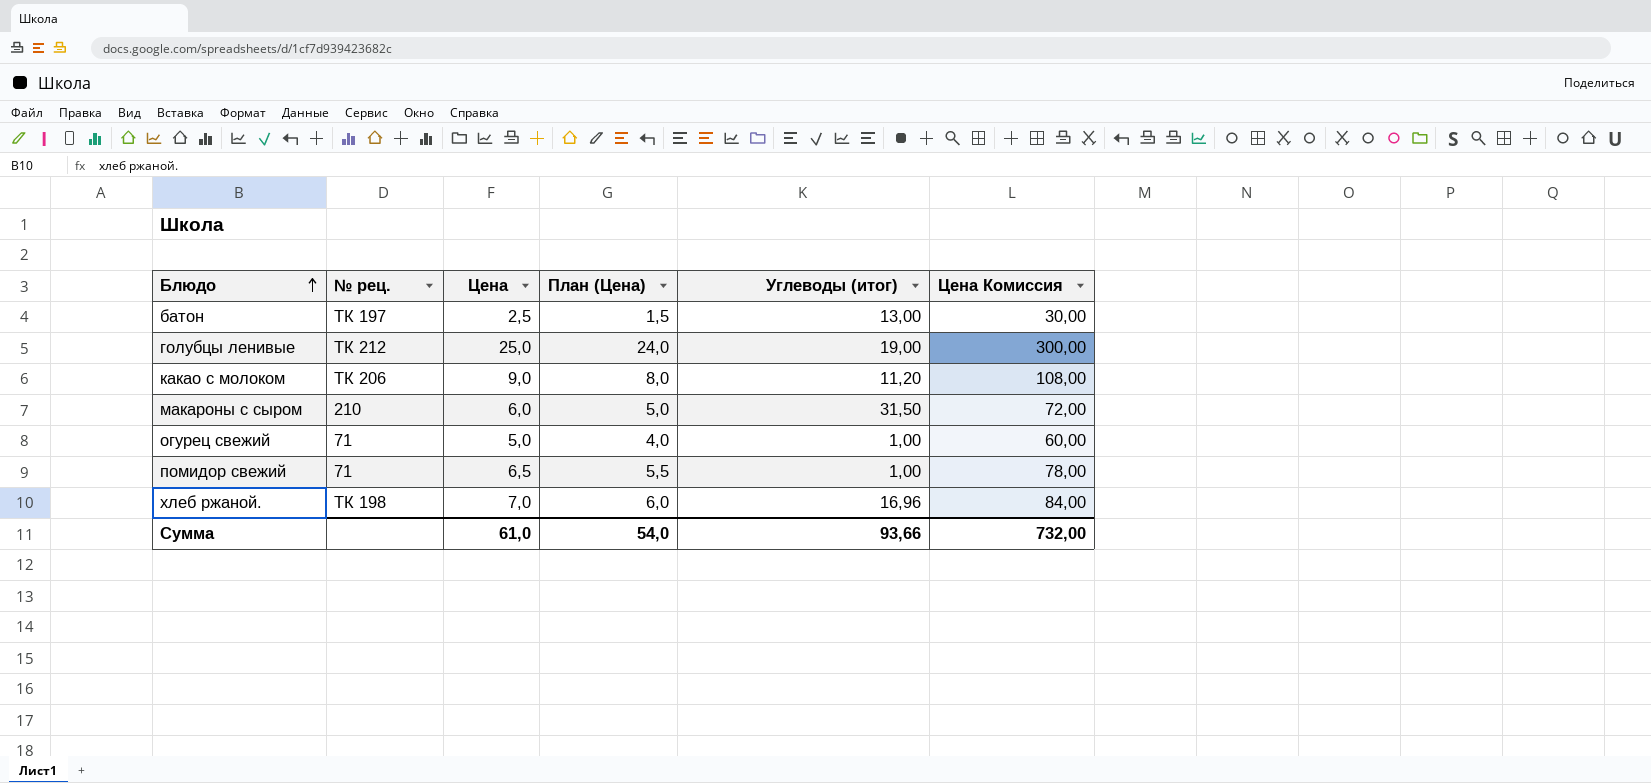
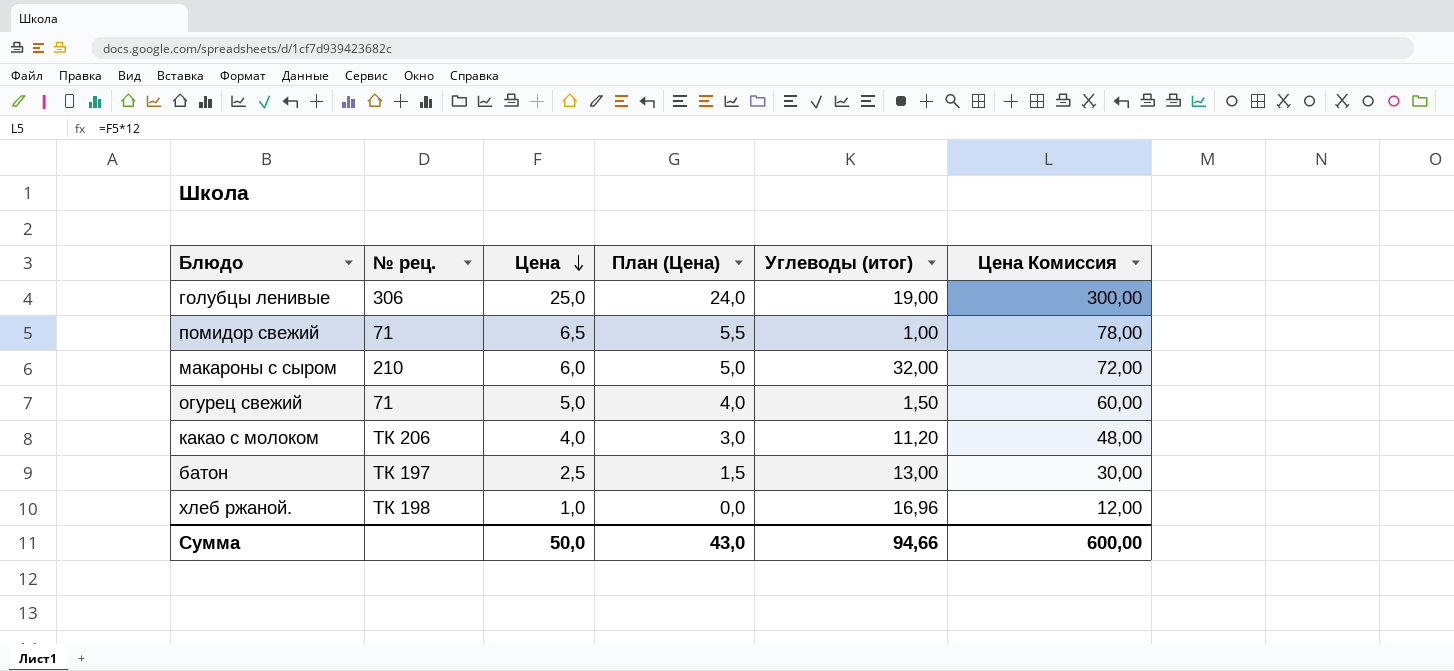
row order: Блюдо ascending -> Цена descending
голубцы ленивые | № рец.: ТК 212 -> 306
макароны с сыром | Углеводы (итог): 31,50 -> 32,00
огурец свежий | Углеводы (итог): 1,00 -> 1,50
какао с молоком | Цена: 9,0 -> 4,0
какао с молоком | План (Цена): 8,0 -> 3,0
какао с молоком | Цена Комиссия: 108,00 -> 48,00
хлеб ржаной. | Цена: 7,0 -> 1,0
хлеб ржаной. | План (Цена): 6,0 -> 0,0
хлеб ржаной. | Цена Комиссия: 84,00 -> 12,00
Сумма | Цена: 61,0 -> 50,0
Сумма | План (Цена): 54,0 -> 43,0
Сумма | Углеводы (итог): 93,66 -> 94,66
Сумма | Цена Комиссия: 732,00 -> 600,00

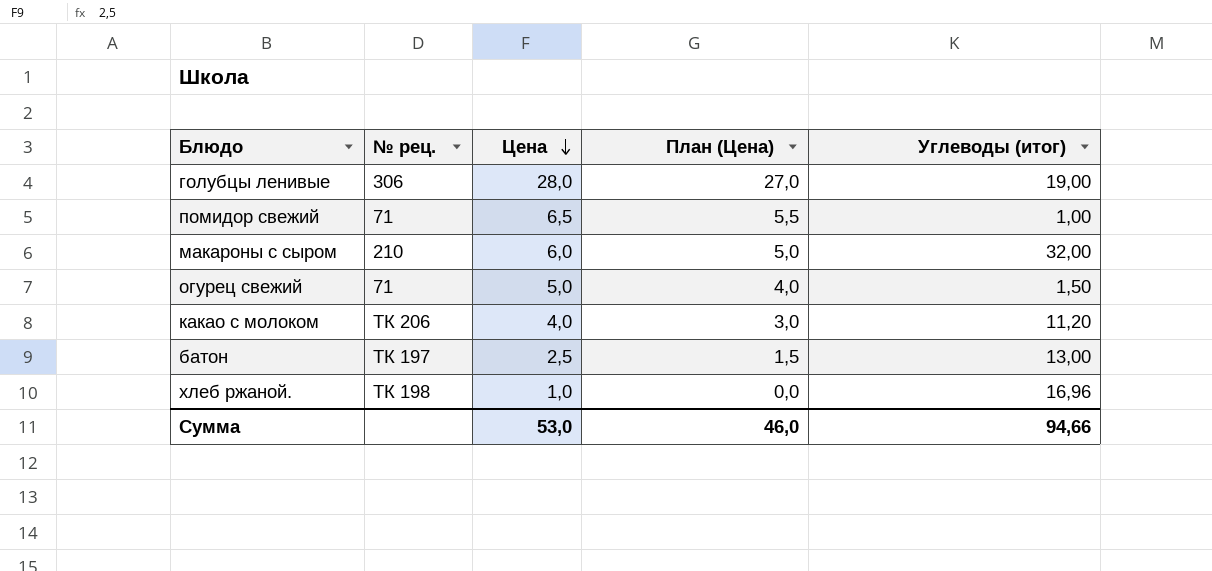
column Цена Комиссия | formula: [Цена] * 12 -> none
голубцы ленивые | Цена: 25,0 -> 28,0
голубцы ленивые | План (Цена): 24,0 -> 27,0
Сумма | Цена: 50,0 -> 53,0
Сумма | План (Цена): 43,0 -> 46,0

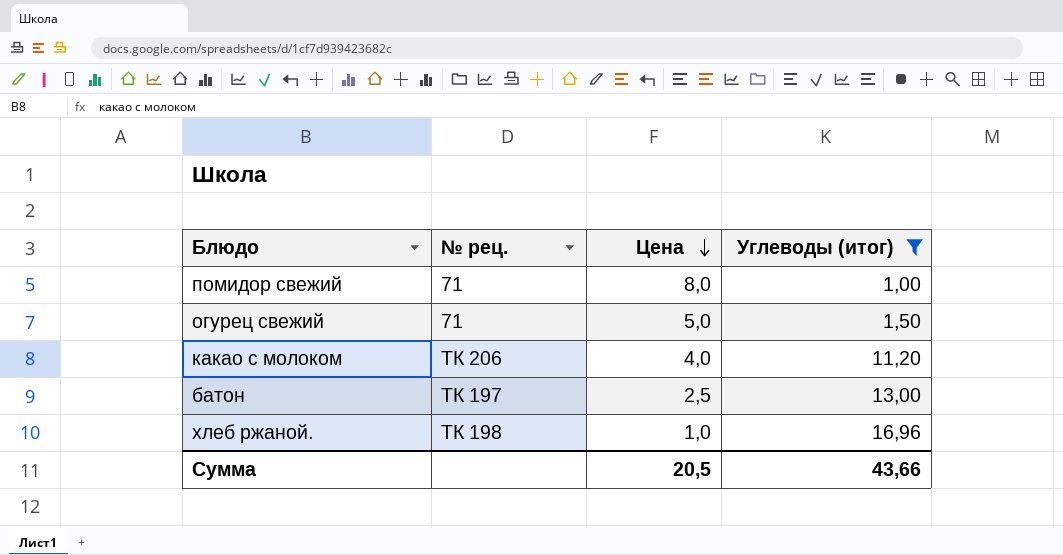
filter: none -> Углеводы (итог) <= 16,96
column План (Цена) | formula: [Цена] - 1 -> none
помидор свежий | Цена: 6,5 -> 8,0
Сумма | Цена: 53,0 -> 20,5
Сумма | Углеводы (итог): 94,66 -> 43,66

